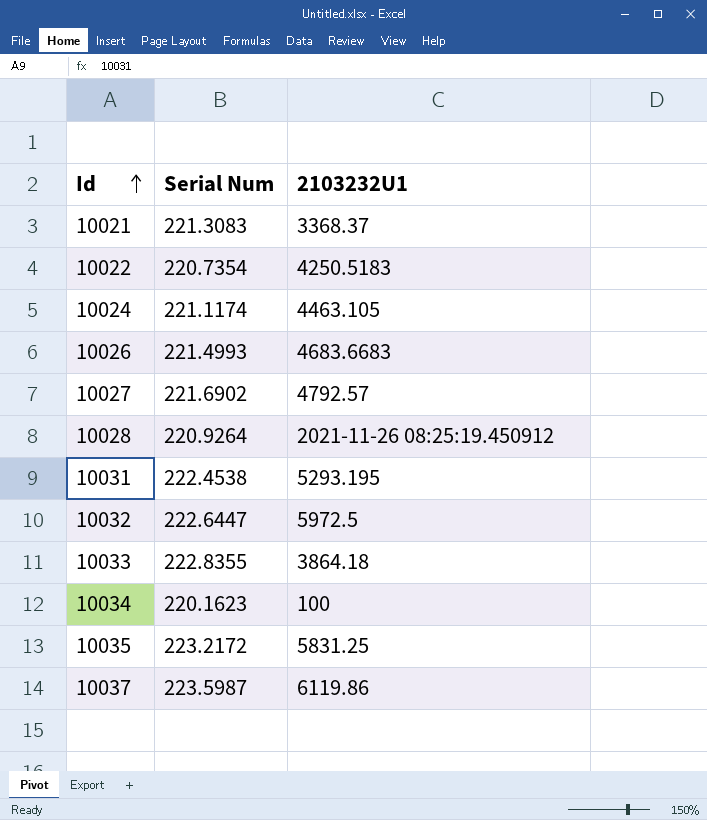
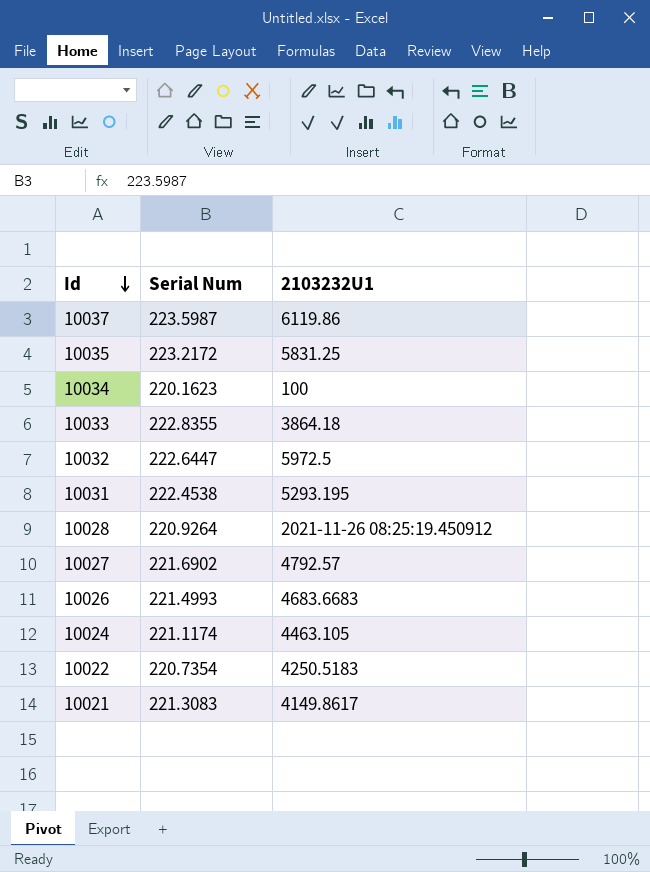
row order: Id ascending -> Id descending
10021 | 2103232U1: 3368.37 -> 4149.8617

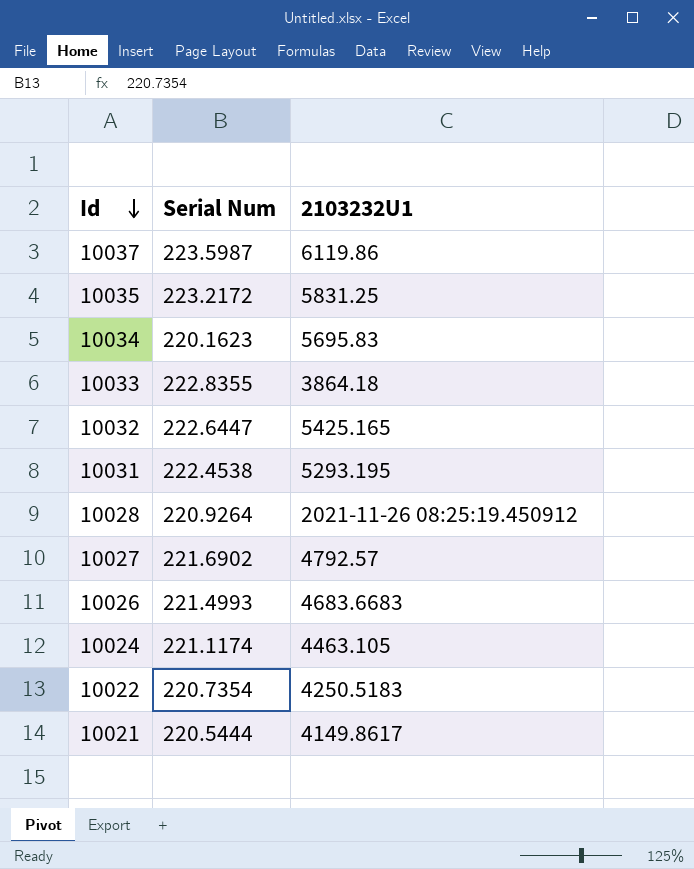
10034 | 2103232U1: 100 -> 5695.83
10032 | 2103232U1: 5972.5 -> 5425.165
10021 | Serial Num: 221.3083 -> 220.5444

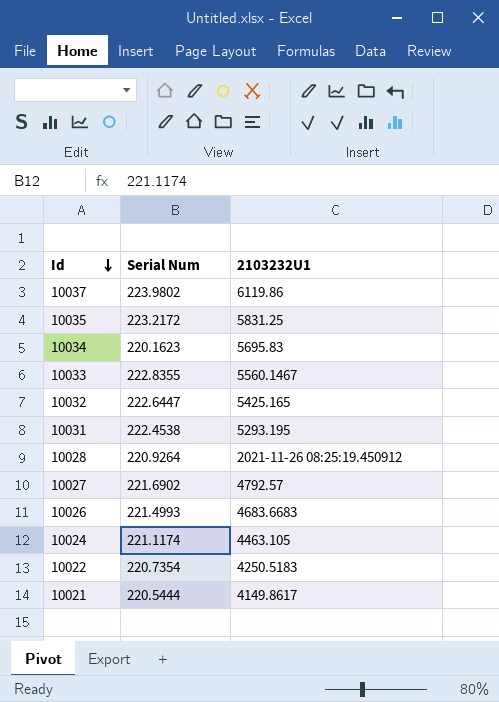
10037 | Serial Num: 223.5987 -> 223.9802
10033 | 2103232U1: 3864.18 -> 5560.1467

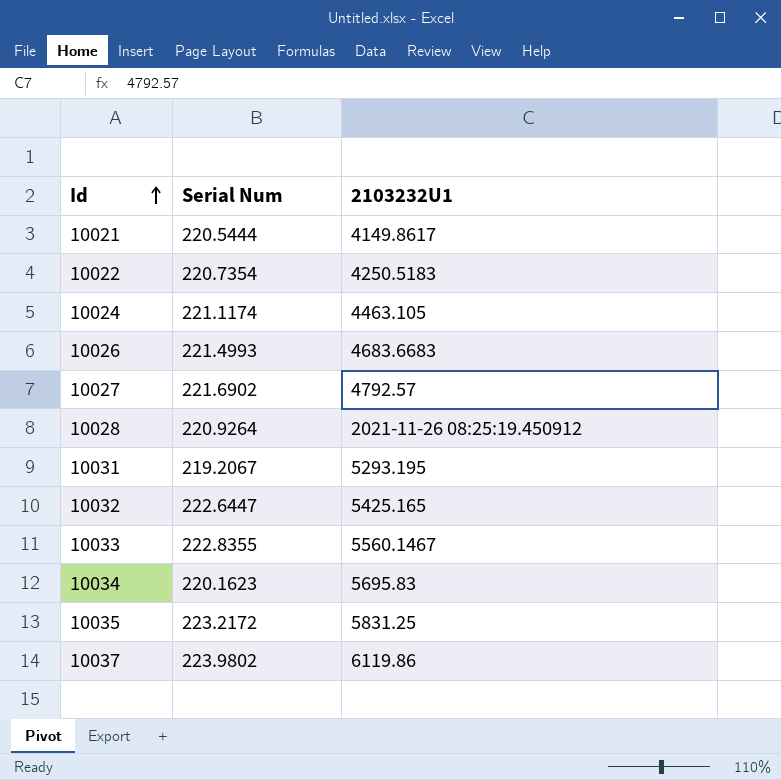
row order: Id descending -> Id ascending
10031 | Serial Num: 222.4538 -> 219.2067

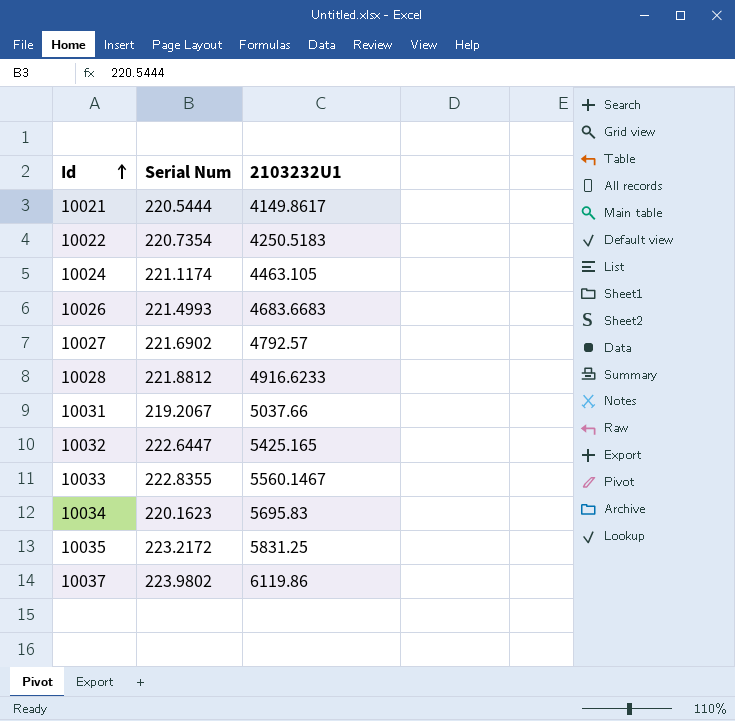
10028 | Serial Num: 220.9264 -> 221.8812
10028 | 2103232U1: 2021-11-26 08:25:19.450912 -> 4916.6233
10031 | 2103232U1: 5293.195 -> 5037.66

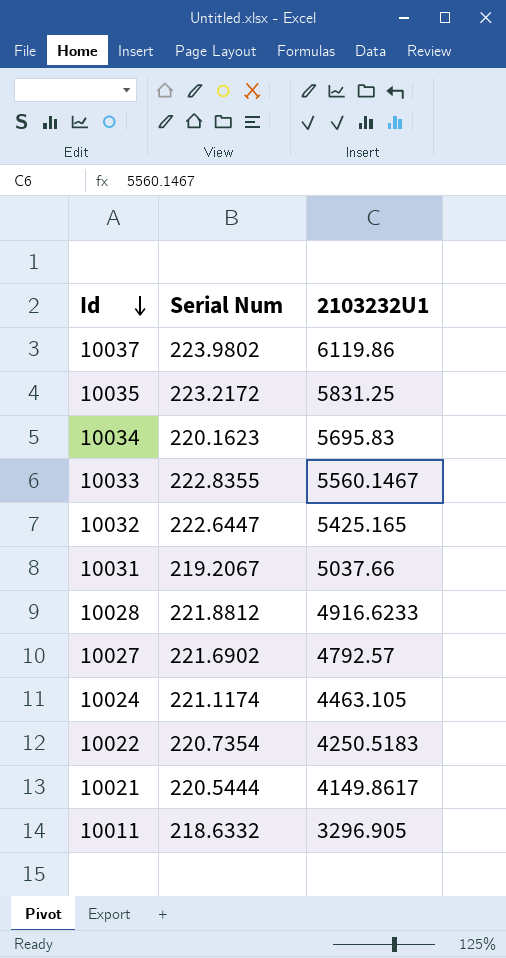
row order: Id ascending -> Id descending
row 10026: 221.4993 | 4683.6683 -> none
row 10011: none -> 218.6332 | 3296.905

